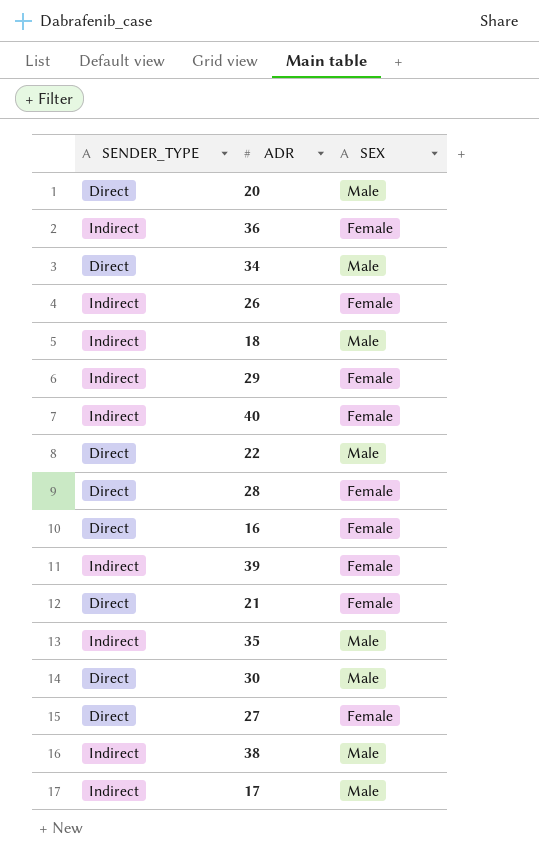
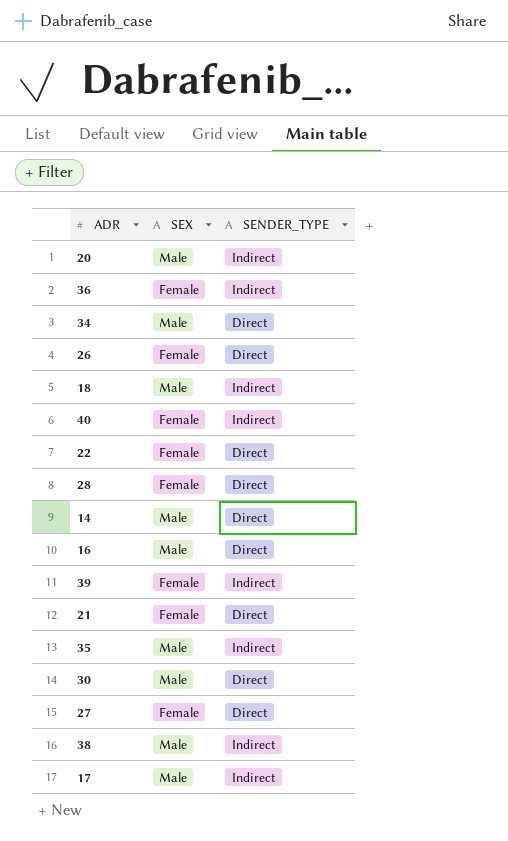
column SENDER_TYPE | position: 1 -> 3
row 29: Indirect | Female -> none
20 | SENDER_TYPE: Direct -> Indirect
26 | SENDER_TYPE: Indirect -> Direct
22 | SEX: Male -> Female
row 14: none -> Male | Direct
16 | SEX: Female -> Male

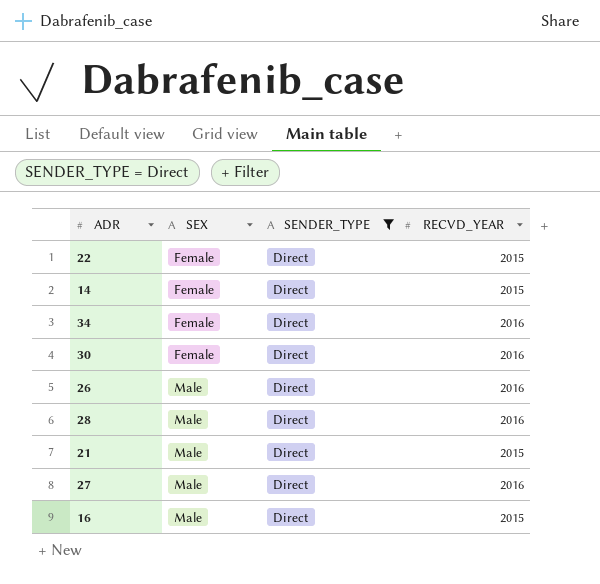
filter: none -> SENDER_TYPE = Direct
row order: none -> SEX ascending
column RECVD_YEAR | position: none -> 4
14 | SEX: Male -> Female
34 | SEX: Male -> Female
30 | SEX: Male -> Female
26 | SEX: Female -> Male
28 | SEX: Female -> Male
21 | SEX: Female -> Male
27 | SEX: Female -> Male

